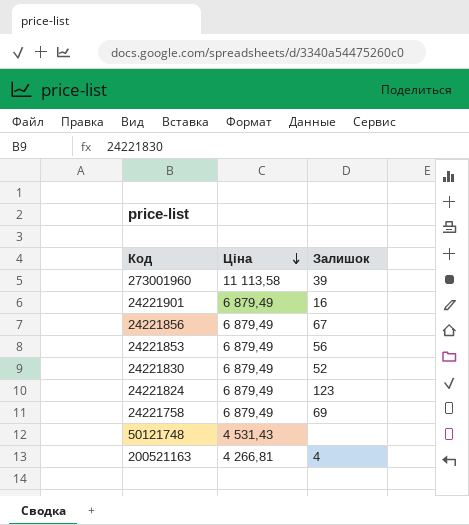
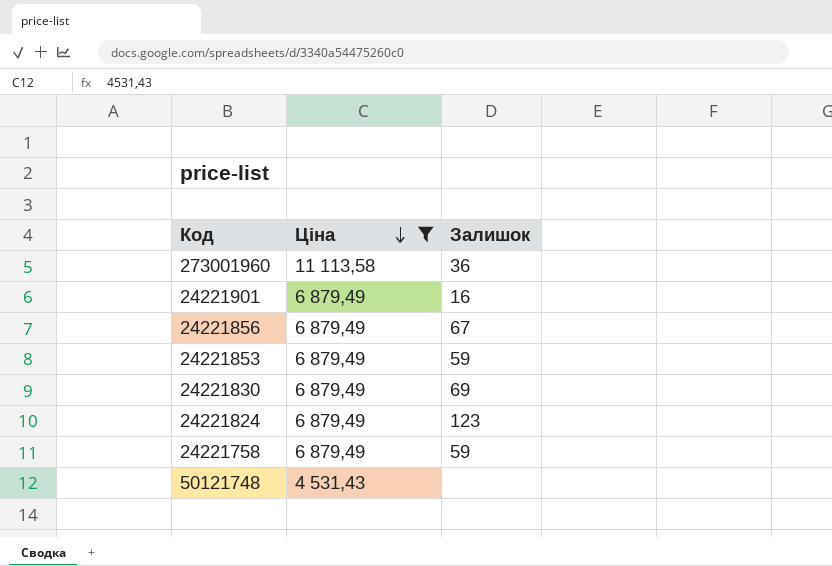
filter: none -> Ціна != 4 266,81
273001960 | Залишок: 39 -> 36
24221853 | Залишок: 56 -> 59
24221830 | Залишок: 52 -> 69
24221758 | Залишок: 69 -> 59

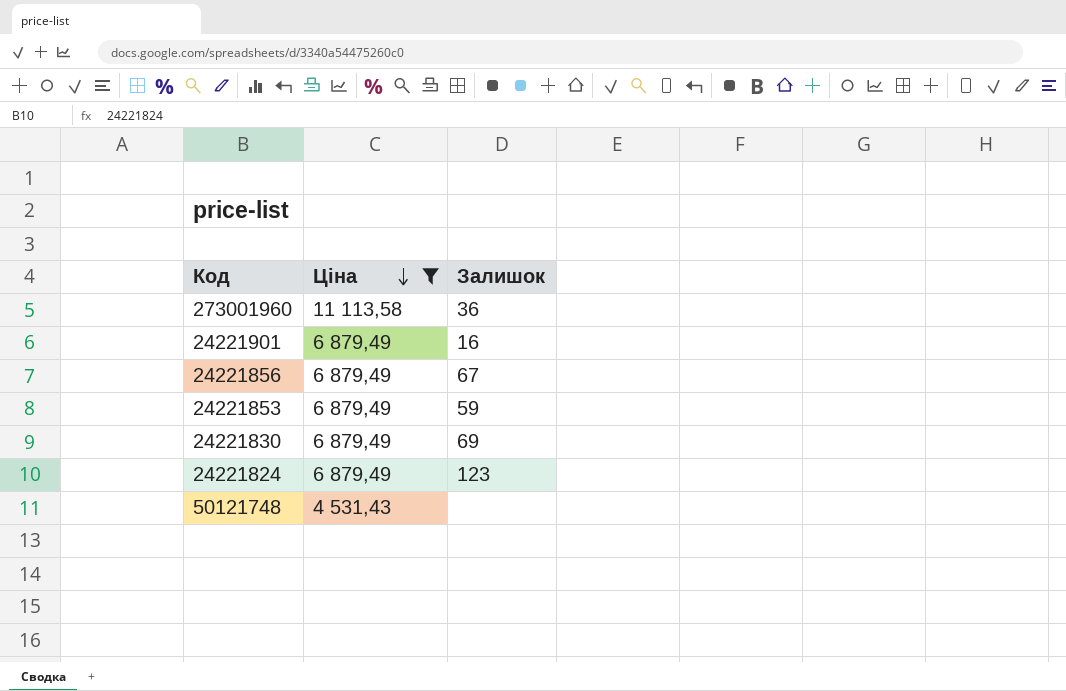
row 24221758: 6 879,49 | 59 -> none

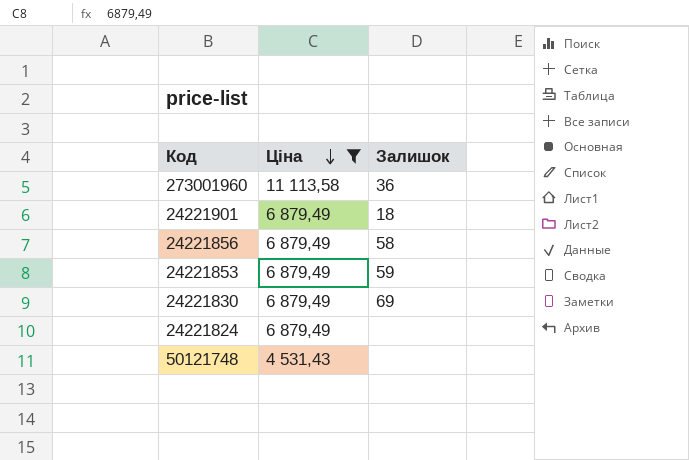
24221901 | Залишок: 16 -> 18
24221856 | Залишок: 67 -> 58
24221824 | Залишок: 123 -> none

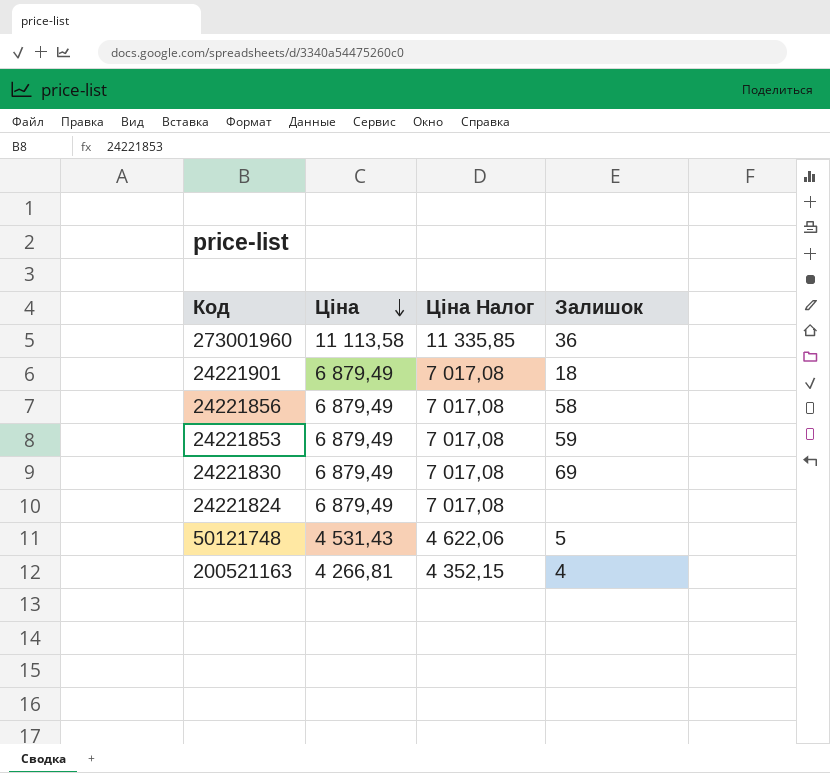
filter: Ціна != 4 266,81 -> none
column Ціна Налог | formula: none -> [Ціна] * 1,02
50121748 | Залишок: none -> 5

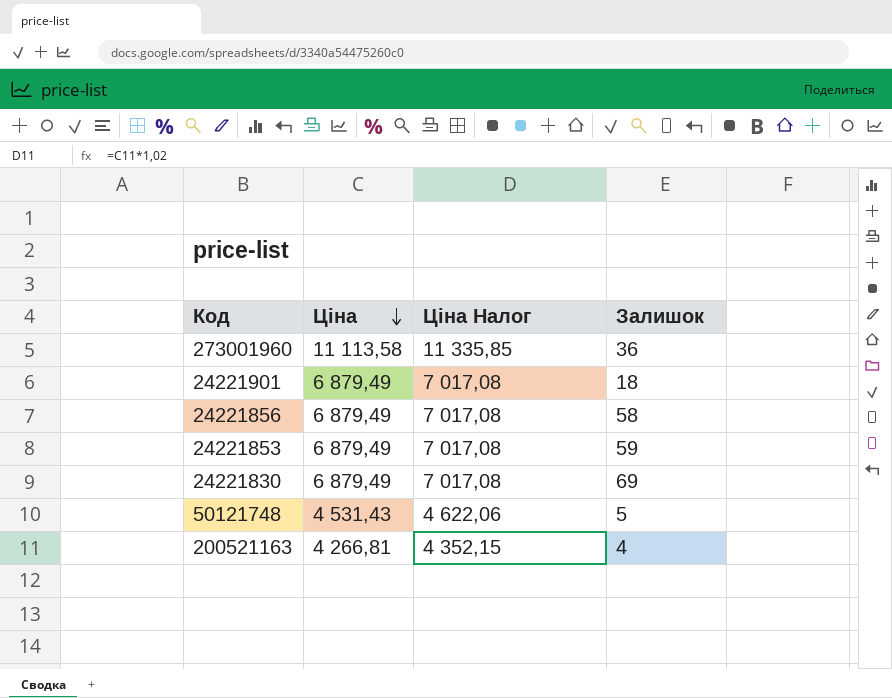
row 24221824: 6 879,49 | 7 017,08 | none -> none

